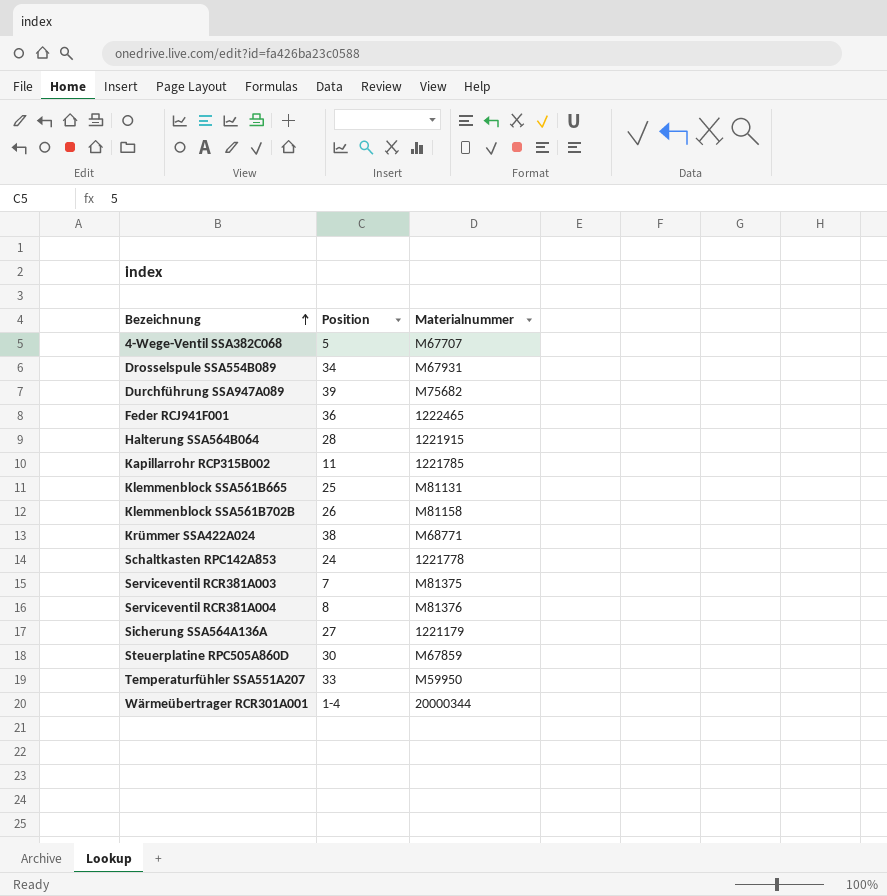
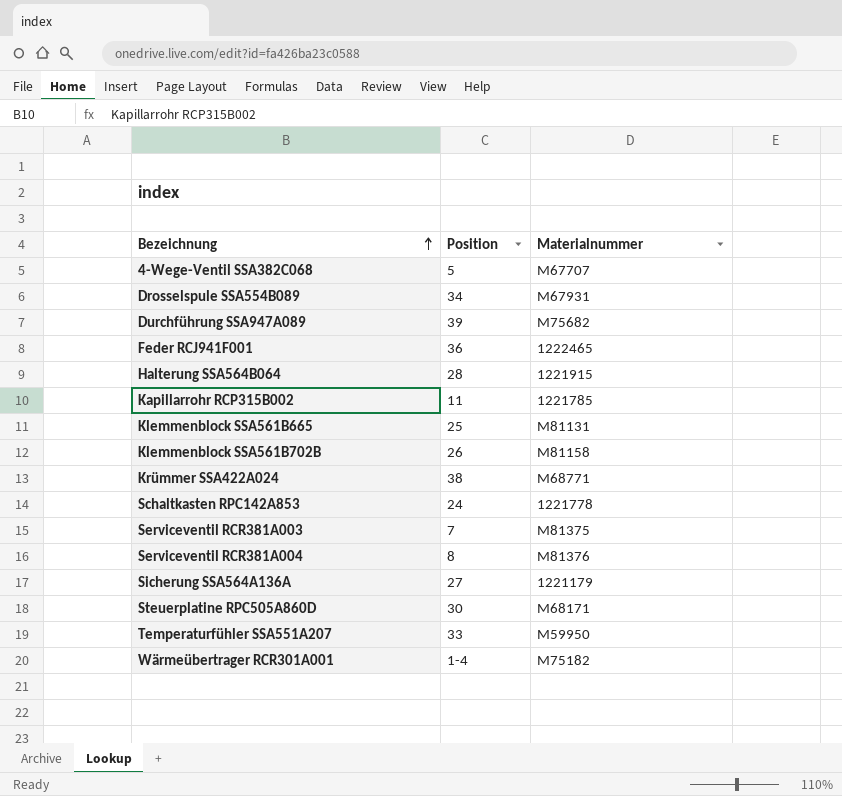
Steuerplatine RPC505A860D | Materialnummer: M67859 -> M68171
Wärmeübertrager RCR301A001 | Materialnummer: 20000344 -> M75182

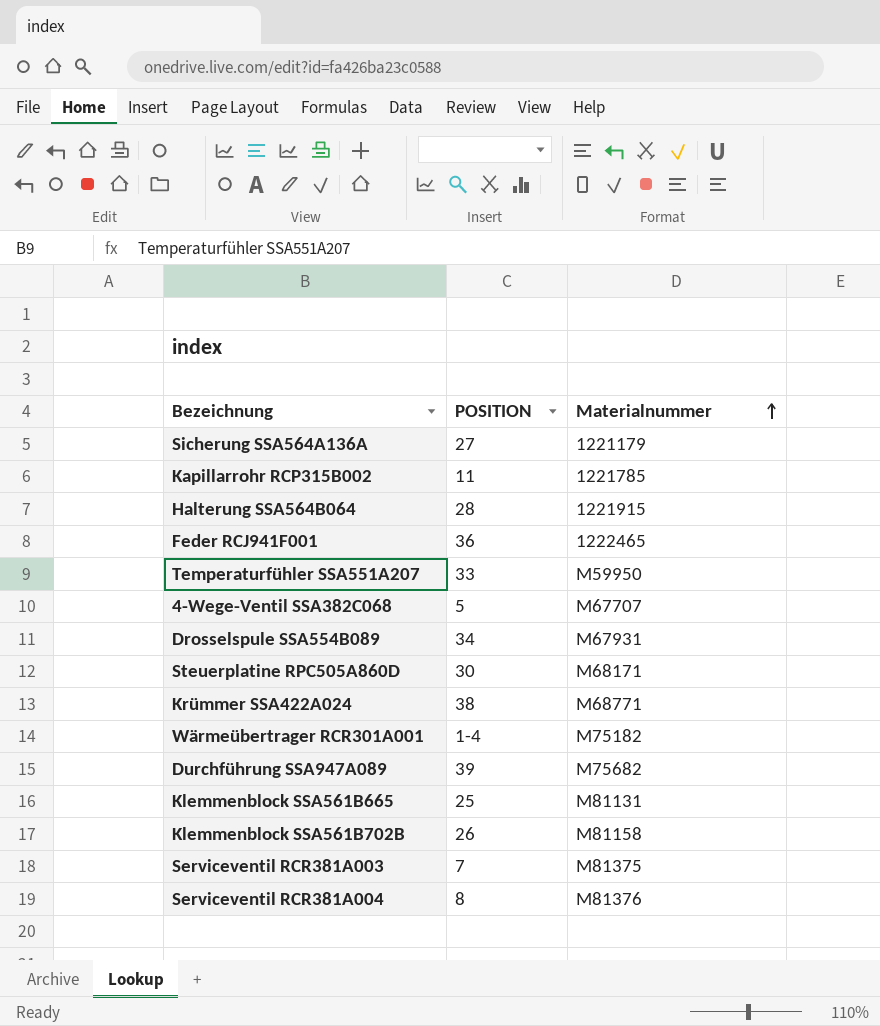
row order: Bezeichnung ascending -> Materialnummer ascending
column name: Position -> POSITION
row Schaltkasten RPC142A853: 24 | 1221778 -> none

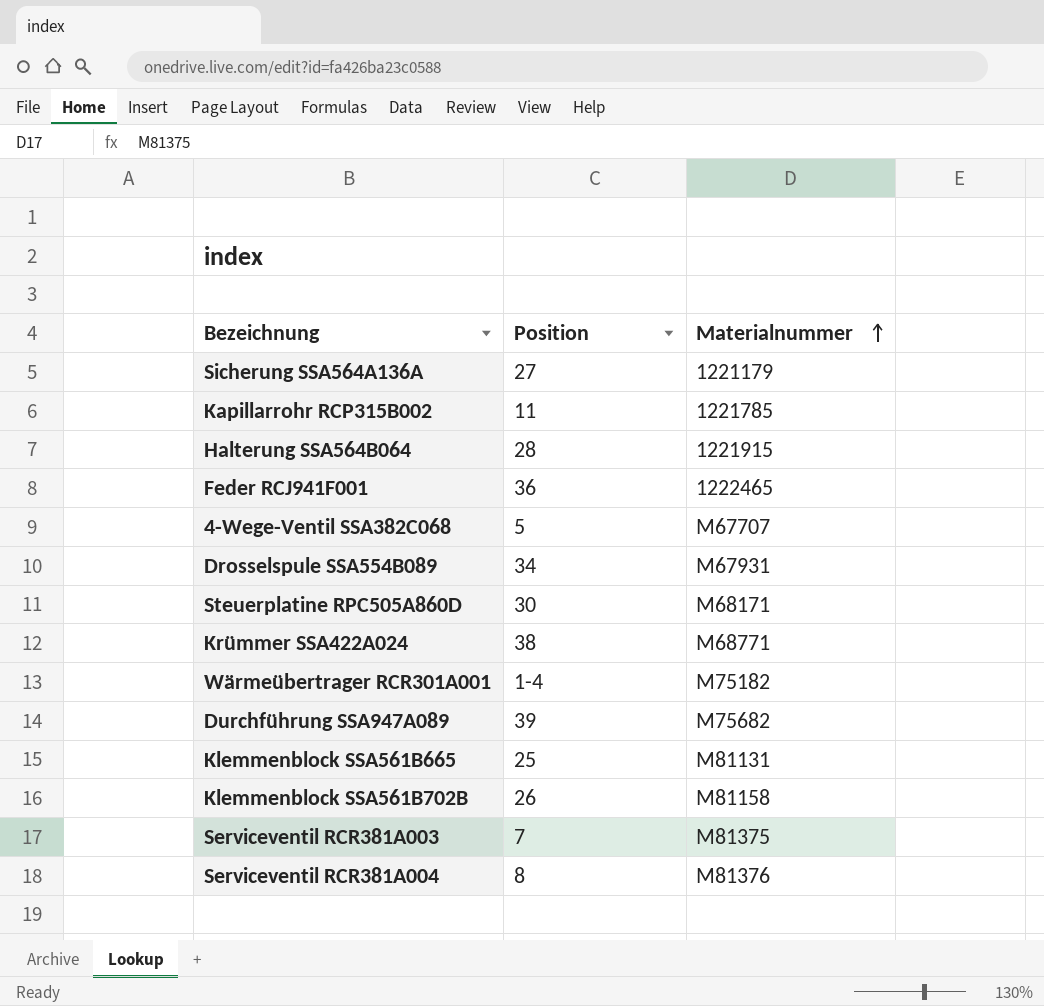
column name: POSITION -> Position
row Temperaturfühler SSA551A207: 33 | M59950 -> none

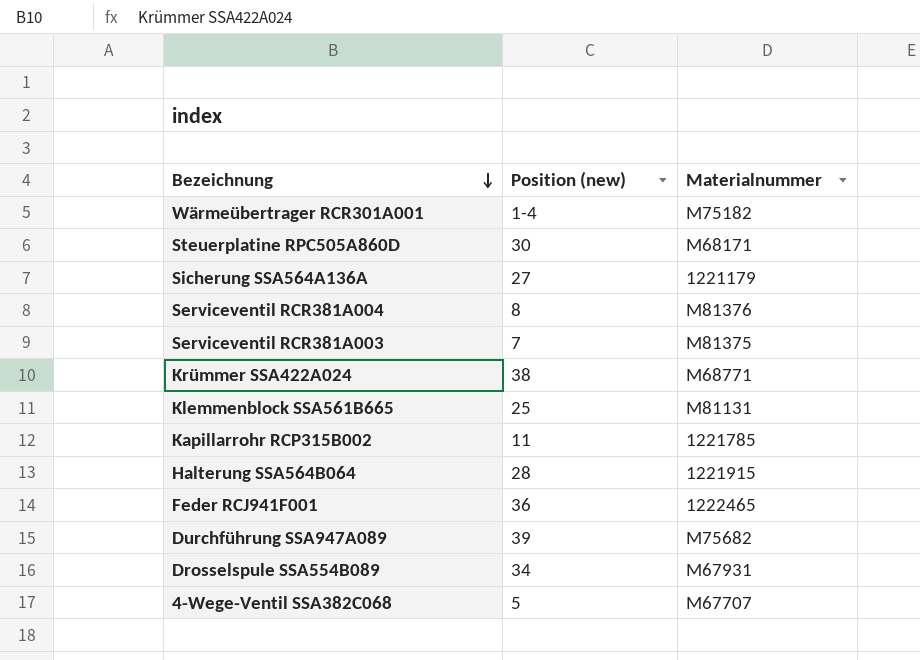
row order: Materialnummer ascending -> Bezeichnung descending
column name: Position -> Position (new)
row Klemmenblock SSA561B702B: 26 | M81158 -> none

